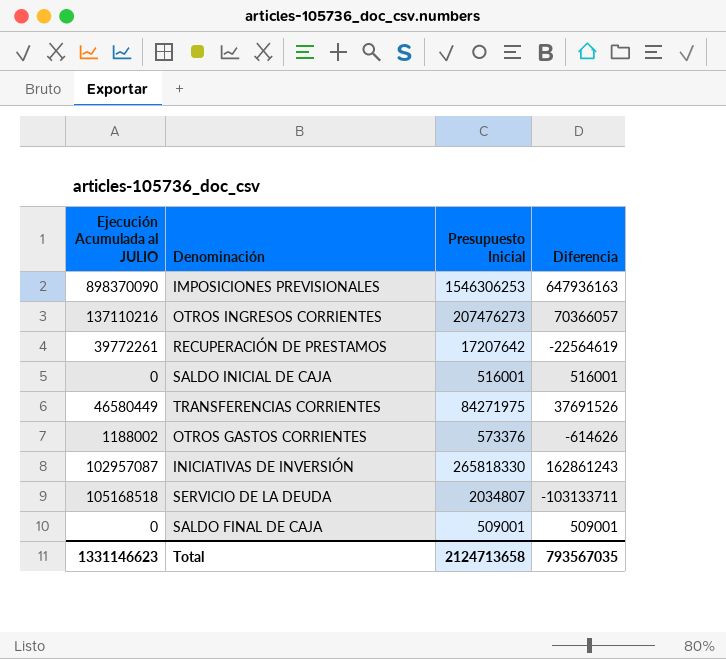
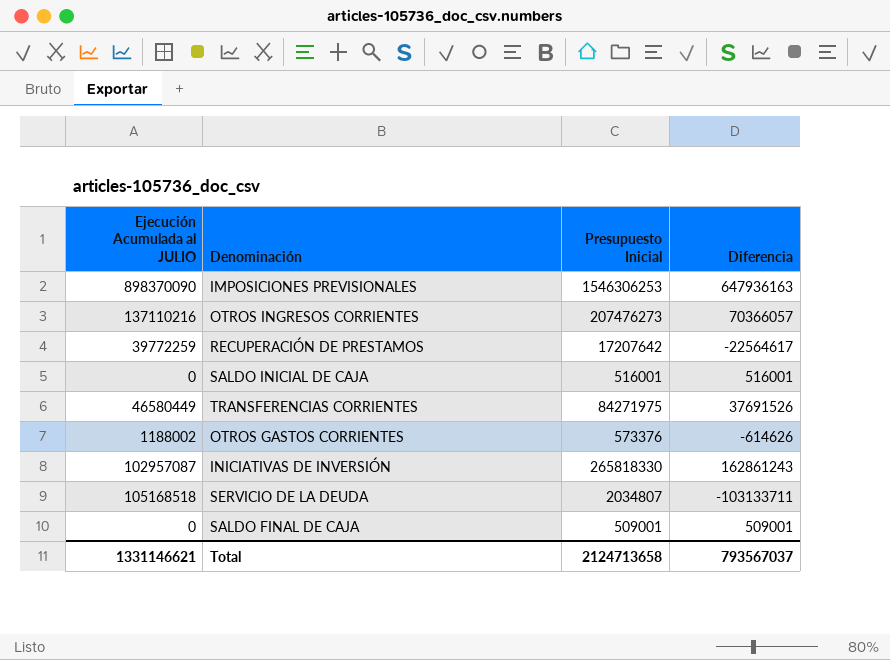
RECUPERACIÓN DE PRESTAMOS | Ejecución Acumulada al JULIO: 39772261 -> 39772259
RECUPERACIÓN DE PRESTAMOS | Diferencia: -22564619 -> -22564617
Total | Ejecución Acumulada al JULIO: 1331146623 -> 1331146621
Total | Diferencia: 793567035 -> 793567037

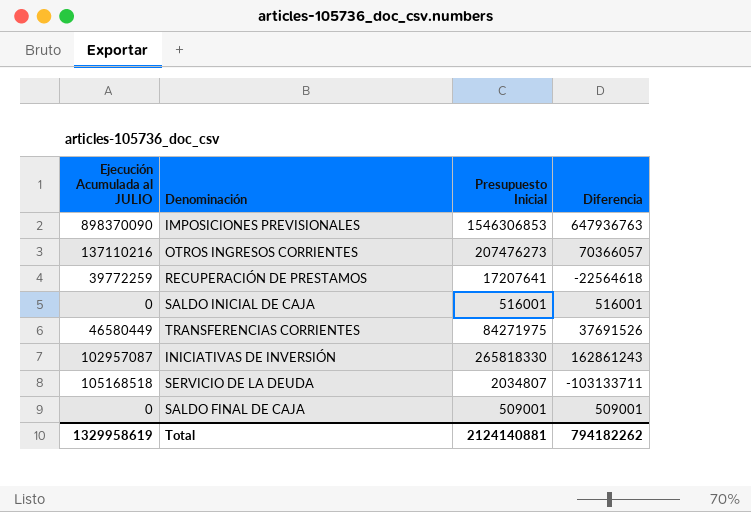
row OTROS GASTOS CORRIENTES: 1188002 | 573376 | -614626 -> none
IMPOSICIONES PREVISIONALES | Presupuesto Inicial: 1546306253 -> 1546306853
IMPOSICIONES PREVISIONALES | Diferencia: 647936163 -> 647936763
RECUPERACIÓN DE PRESTAMOS | Presupuesto Inicial: 17207642 -> 17207641
RECUPERACIÓN DE PRESTAMOS | Diferencia: -22564617 -> -22564618
Total | Ejecución Acumulada al JULIO: 1331146621 -> 1329958619
Total | Presupuesto Inicial: 2124713658 -> 2124140881
Total | Diferencia: 793567037 -> 794182262

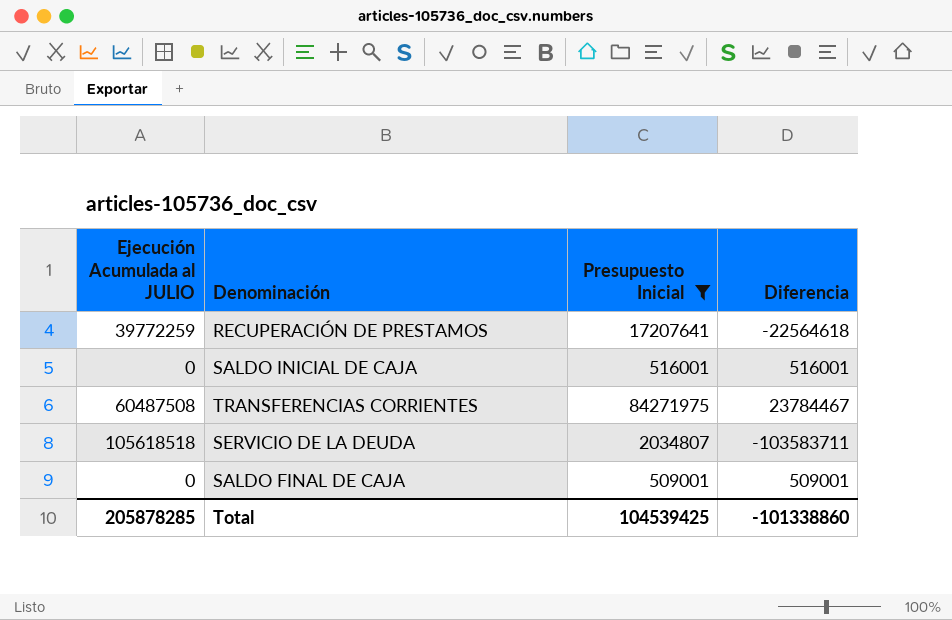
filter: none -> Presupuesto Inicial <= 84271975
TRANSFERENCIAS CORRIENTES | Ejecución Acumulada al JULIO: 46580449 -> 60487508
TRANSFERENCIAS CORRIENTES | Diferencia: 37691526 -> 23784467
SERVICIO DE LA DEUDA | Ejecución Acumulada al JULIO: 105168518 -> 105618518
SERVICIO DE LA DEUDA | Diferencia: -103133711 -> -103583711
Total | Ejecución Acumulada al JULIO: 1329958619 -> 205878285
Total | Presupuesto Inicial: 2124140881 -> 104539425
Total | Diferencia: 794182262 -> -101338860

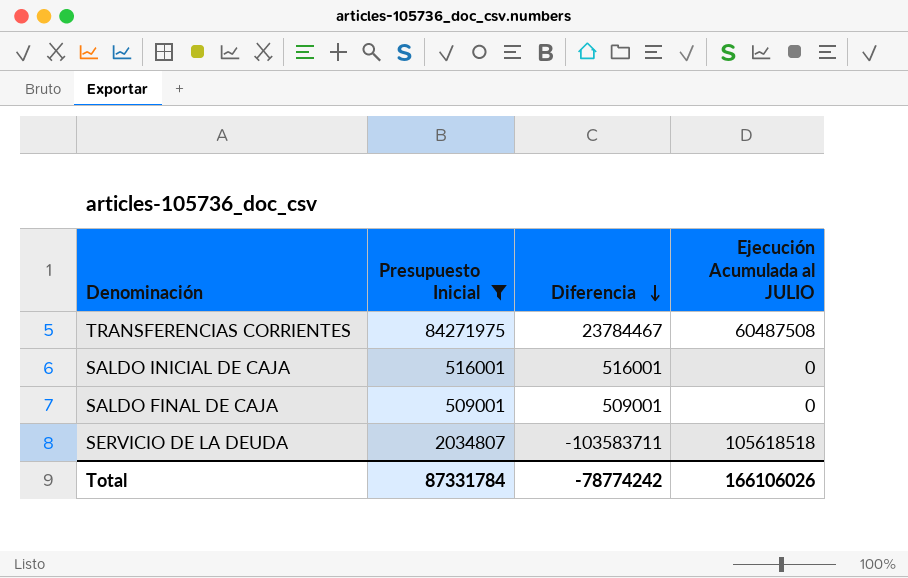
row order: none -> Diferencia descending
column Ejecución Acumulada al JULIO | position: 1 -> 4
row RECUPERACIÓN DE PRESTAMOS: 39772259 | 17207641 | -22564618 -> none
Total | Presupuesto Inicial: 104539425 -> 87331784
Total | Diferencia: -101338860 -> -78774242
Total | Ejecución Acumulada al JULIO: 205878285 -> 166106026

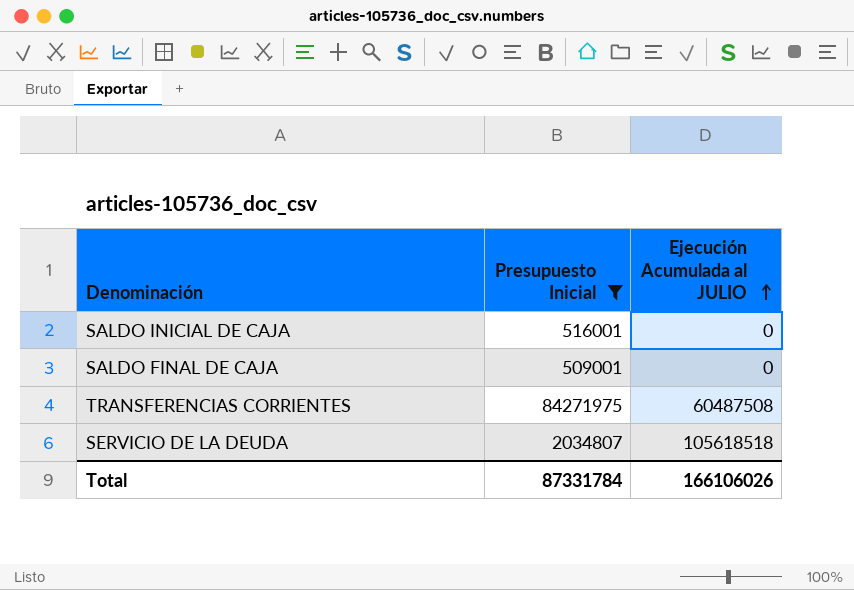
row order: Diferencia descending -> Ejecución Acumulada al JULIO ascending
column Diferencia | formula: [Presupuesto Inicial] - [Ejecución Acumulada al JULIO] -> none

